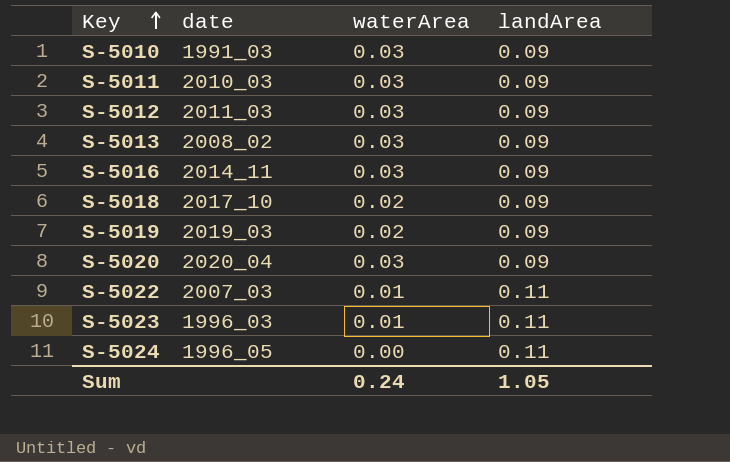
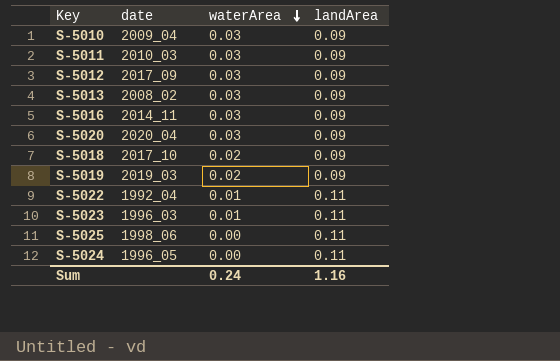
row order: Key ascending -> waterArea descending
S-5010 | date: 1991_03 -> 2009_04
S-5012 | date: 2011_03 -> 2017_09
S-5022 | date: 2007_03 -> 1992_04
row S-5025: none -> 1998_06 | 0.00 | 0.11
Sum | landArea: 1.05 -> 1.16

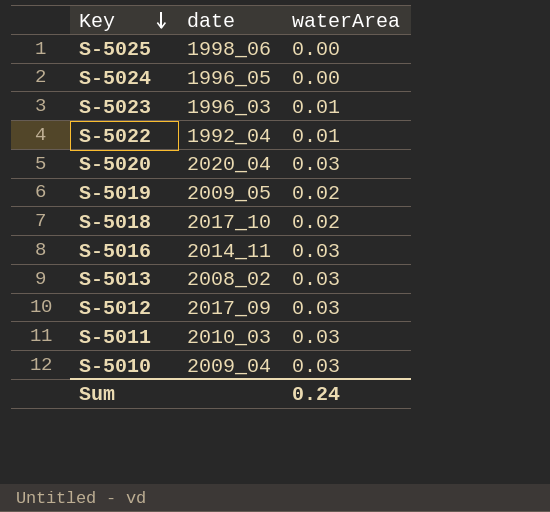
row order: waterArea descending -> Key descending
column landArea | position: 4 -> none
S-5019 | date: 2019_03 -> 2009_05

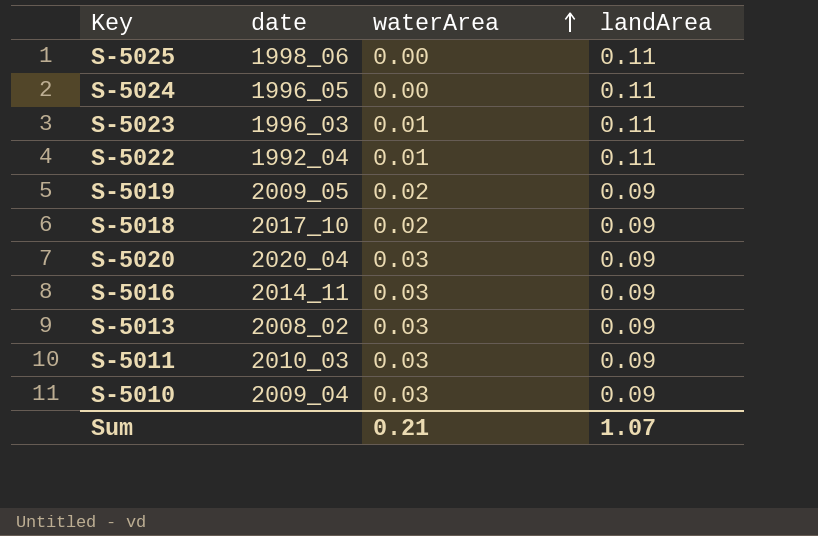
row order: Key descending -> waterArea ascending
column landArea | position: none -> 4
row S-5012: 2017_09 | 0.03 -> none
Sum | waterArea: 0.24 -> 0.21

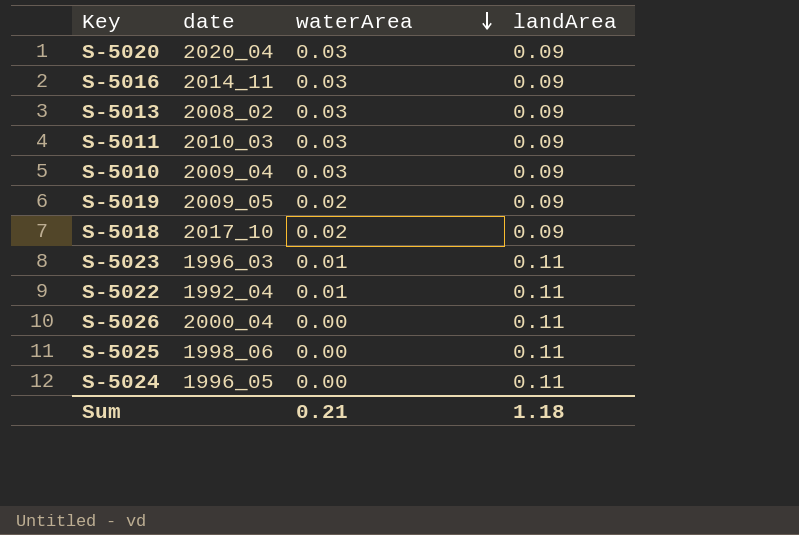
row order: waterArea ascending -> waterArea descending
row S-5026: none -> 2000_04 | 0.00 | 0.11
Sum | landArea: 1.07 -> 1.18

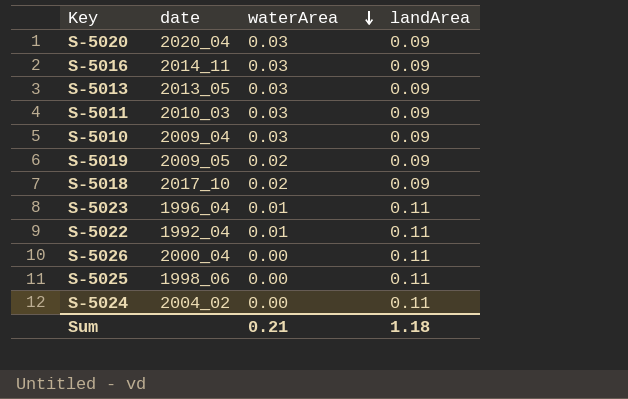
S-5013 | date: 2008_02 -> 2013_05
S-5023 | date: 1996_03 -> 1996_04
S-5024 | date: 1996_05 -> 2004_02

